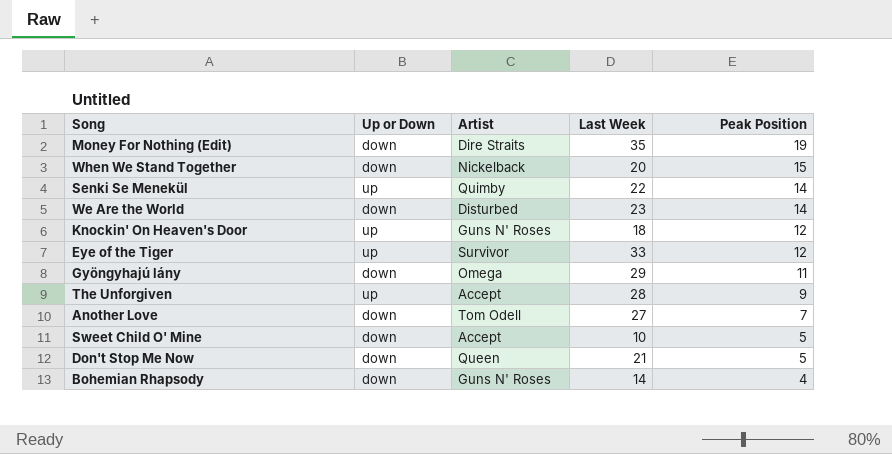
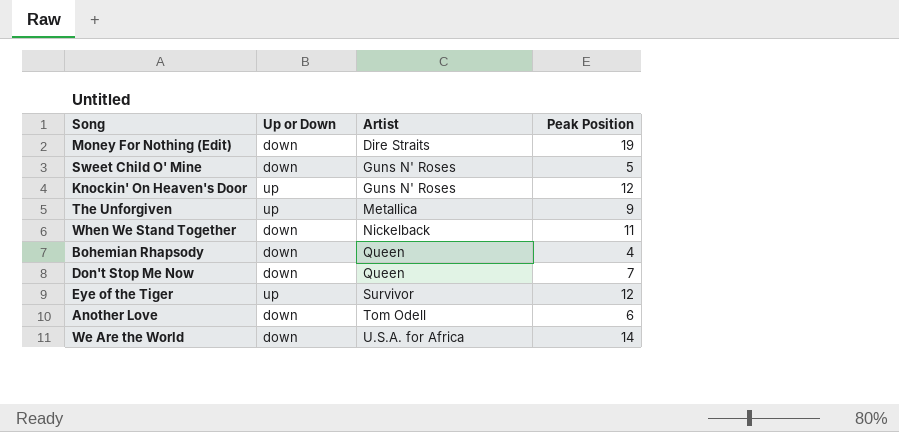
row order: Peak Position descending -> Artist ascending
column Last Week | position: 4 -> none
row Senki Se Menekül: up | Quimby | 22 | 14 -> none
row Gyöngyhajú lány: down | Omega | 29 | 11 -> none
Sweet Child O' Mine | Artist: Accept -> Guns N' Roses
The Unforgiven | Artist: Accept -> Metallica
When We Stand Together | Peak Position: 15 -> 11
Bohemian Rhapsody | Artist: Guns N' Roses -> Queen
Don't Stop Me Now | Peak Position: 5 -> 7
Another Love | Peak Position: 7 -> 6
We Are the World | Artist: Disturbed -> U.S.A. for Africa

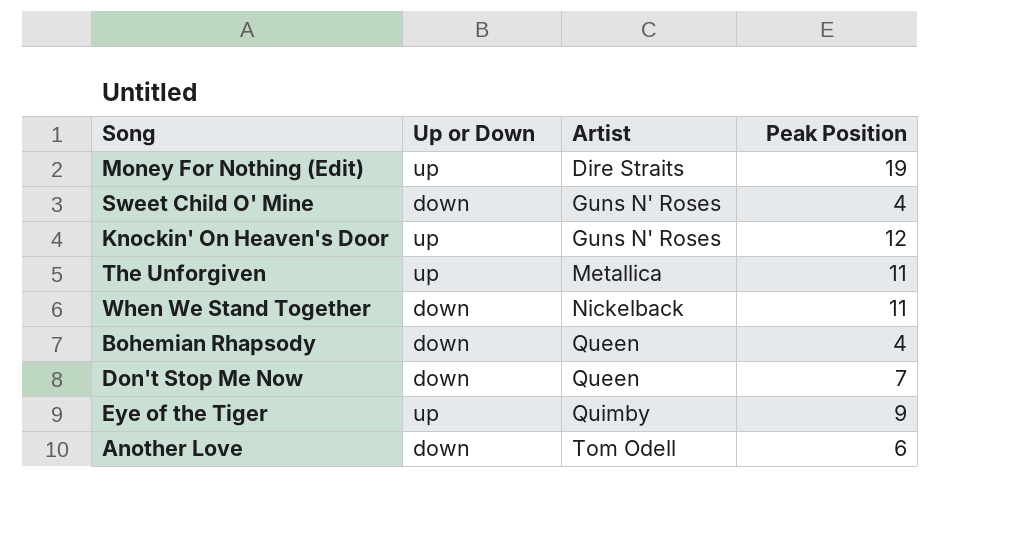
row We Are the World: down | U.S.A. for Africa | 14 -> none
Money For Nothing (Edit) | Up or Down: down -> up
Sweet Child O' Mine | Peak Position: 5 -> 4
The Unforgiven | Peak Position: 9 -> 11
Eye of the Tiger | Artist: Survivor -> Quimby
Eye of the Tiger | Peak Position: 12 -> 9

